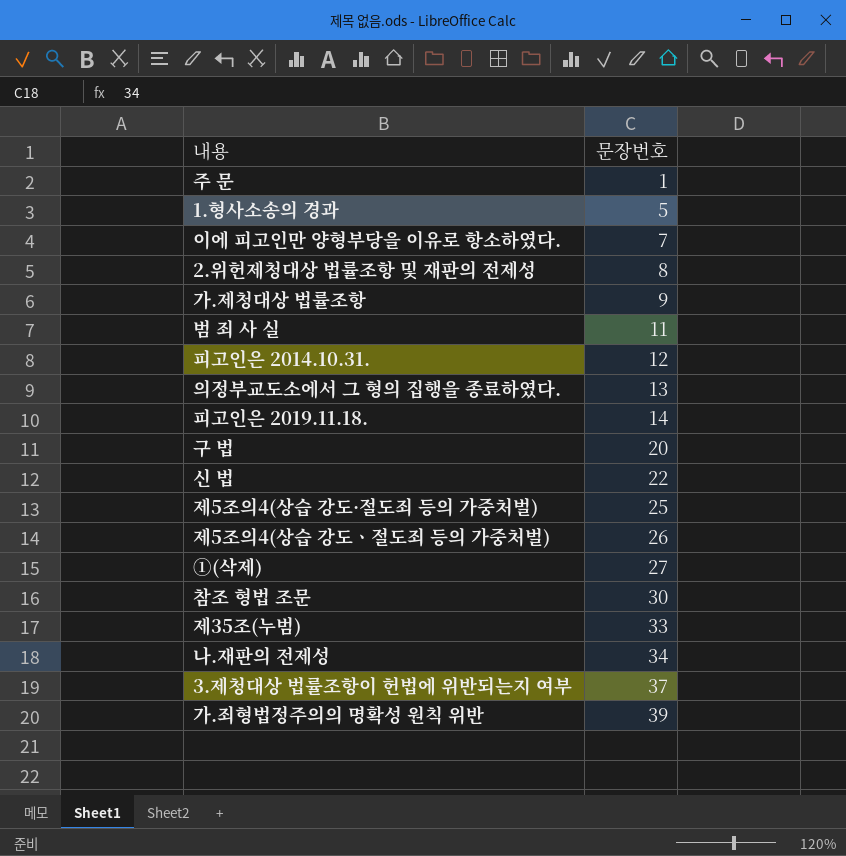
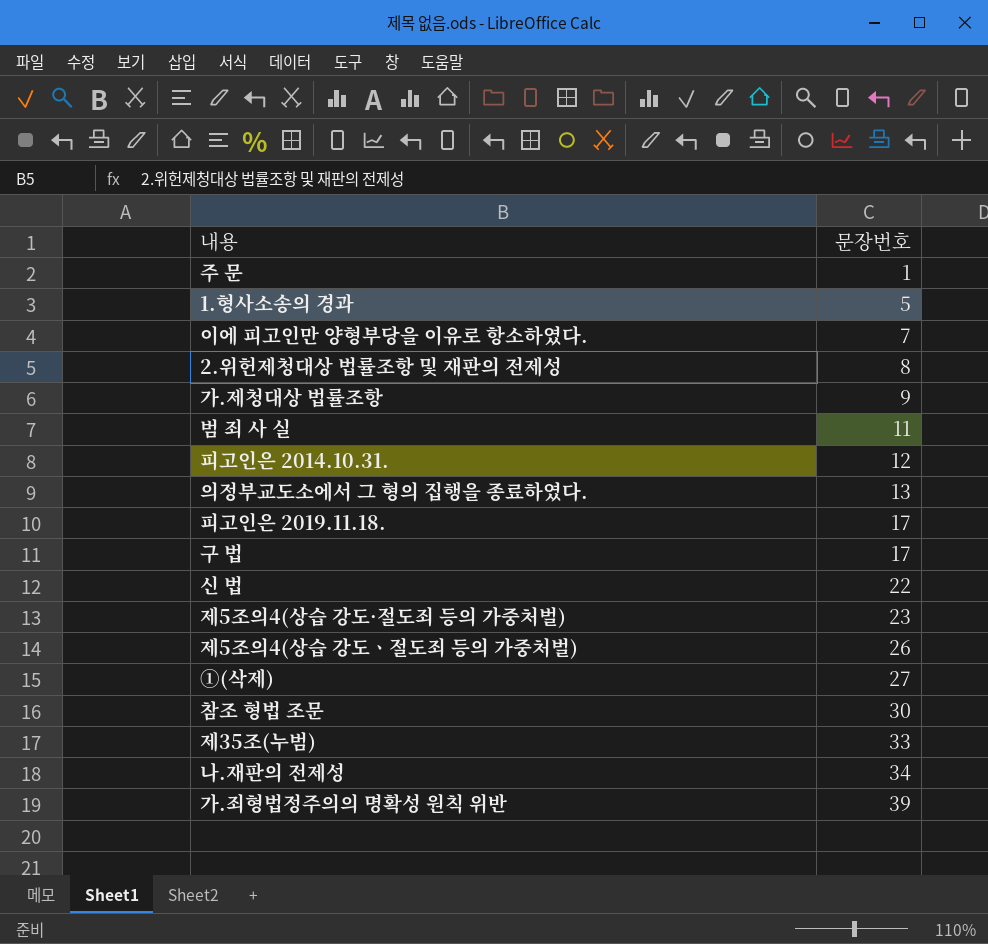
row 3.제청대상 법률조항이 헌법에 위반되는지 여부: 37 -> none
피고인은 2019.11.18. | 문장번호: 14 -> 17
구 법 | 문장번호: 20 -> 17
제5조의4(상습 강도·절도죄 등의 가중처벌) | 문장번호: 25 -> 23

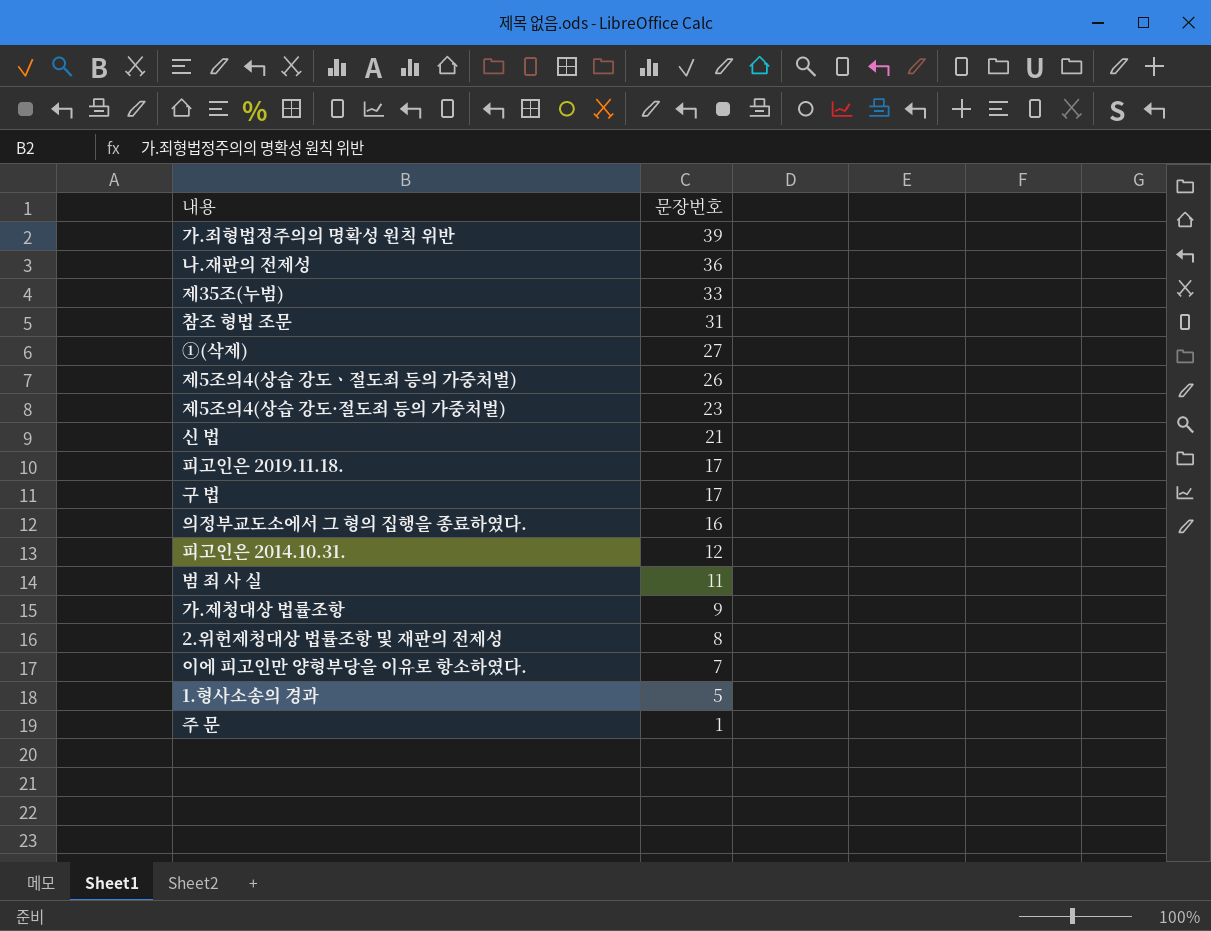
row order: 문장번호 ascending -> 문장번호 descending
나.재판의 전제성 | 문장번호: 34 -> 36
참조 형법 조문 | 문장번호: 30 -> 31
신 법 | 문장번호: 22 -> 21
의정부교도소에서 그 형의 집행을 종료하였다. | 문장번호: 13 -> 16

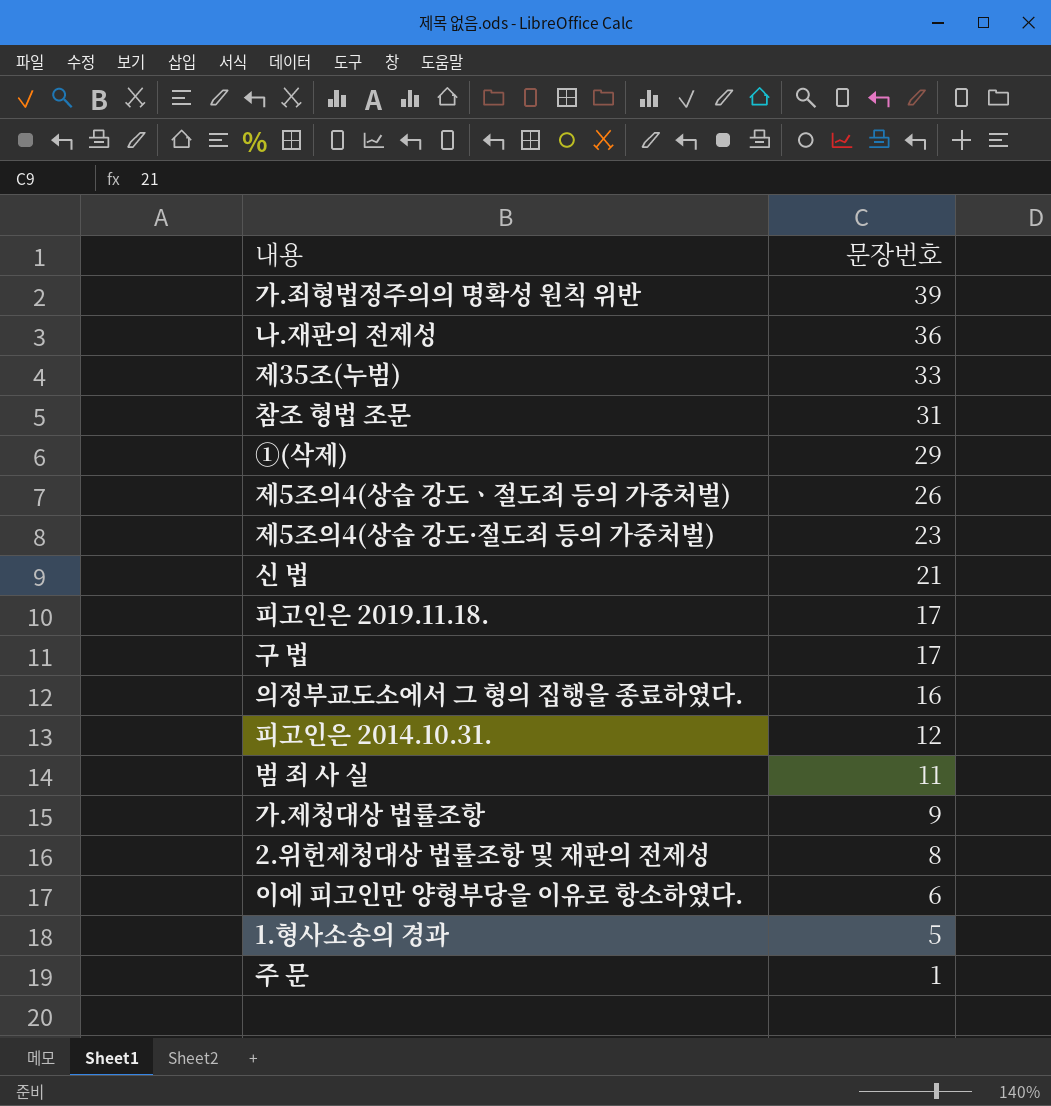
①(삭제) | 문장번호: 27 -> 29
이에 피고인만 양형부당을 이유로 항소하였다. | 문장번호: 7 -> 6

